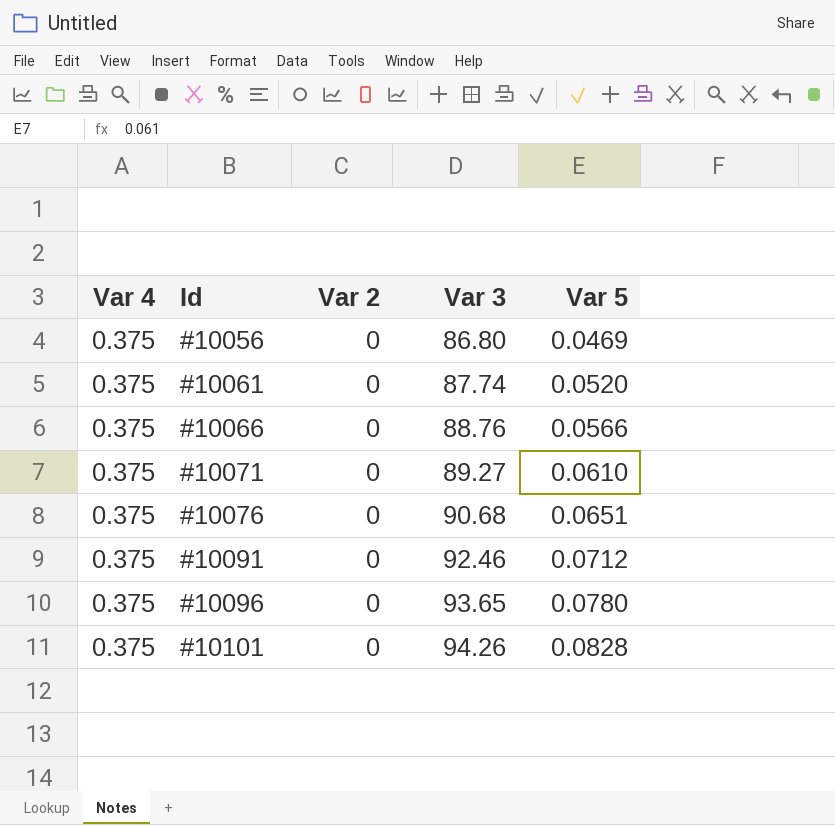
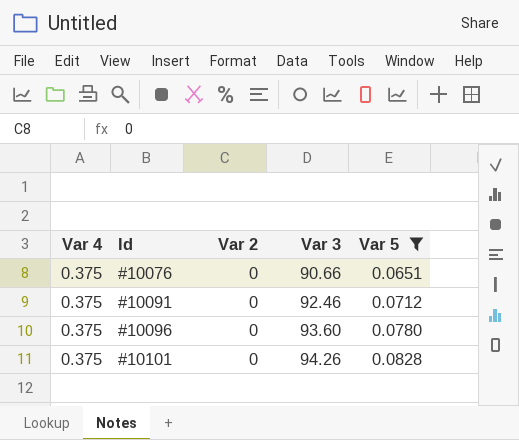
filter: none -> Var 5 >= 0.0651
#10076 | Var 3: 90.68 -> 90.66
#10096 | Var 3: 93.65 -> 93.60

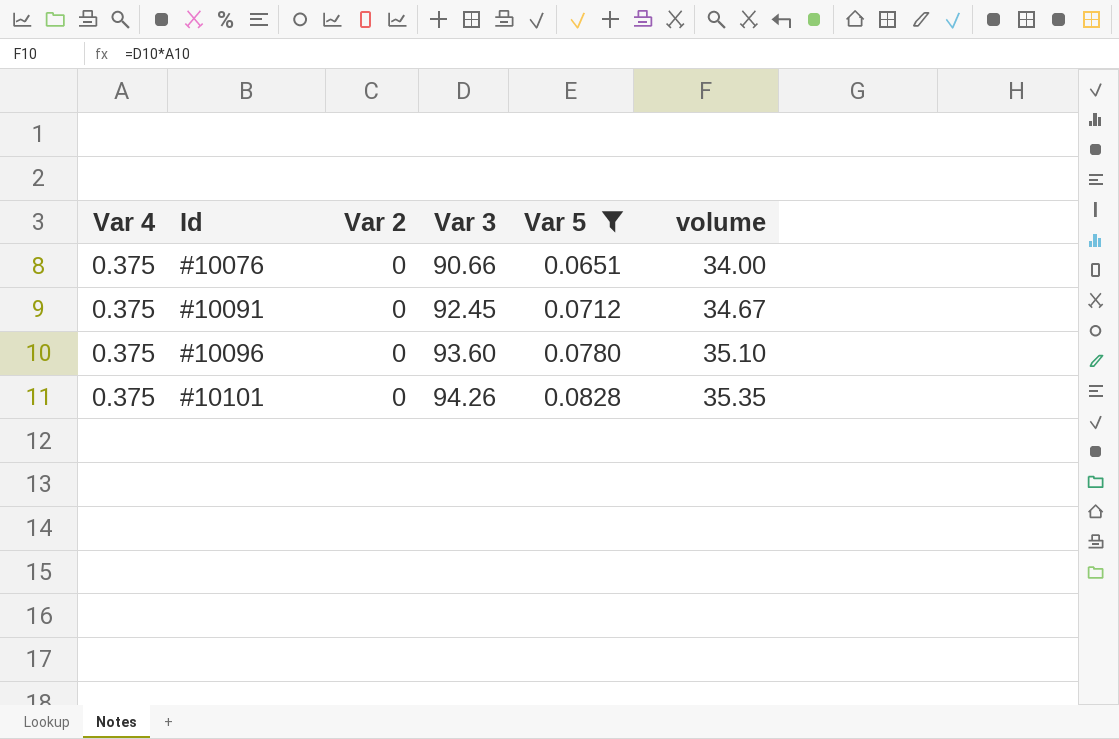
column volume | formula: none -> [Var 4] * [Var 3]
#10091 | Var 3: 92.46 -> 92.45

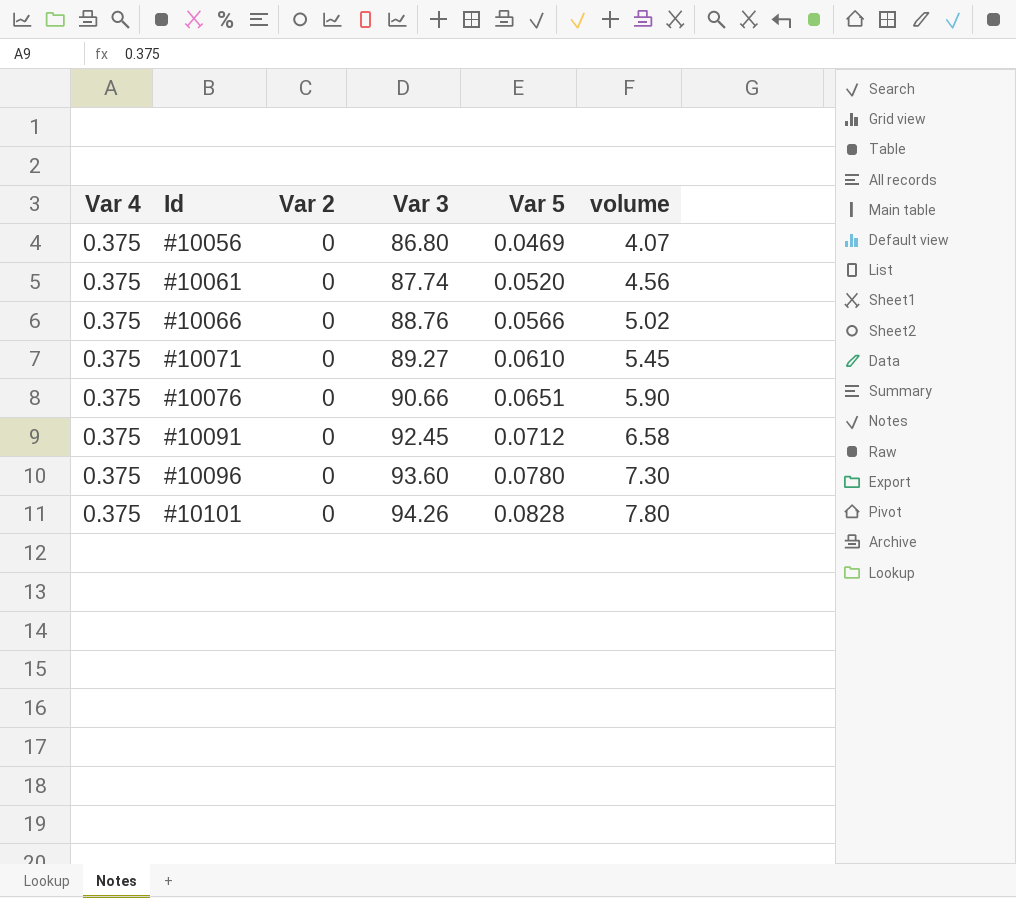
filter: Var 5 >= 0.0651 -> none
column volume | formula: [Var 4] * [Var 3] -> [Var 3] * [Var 5]

